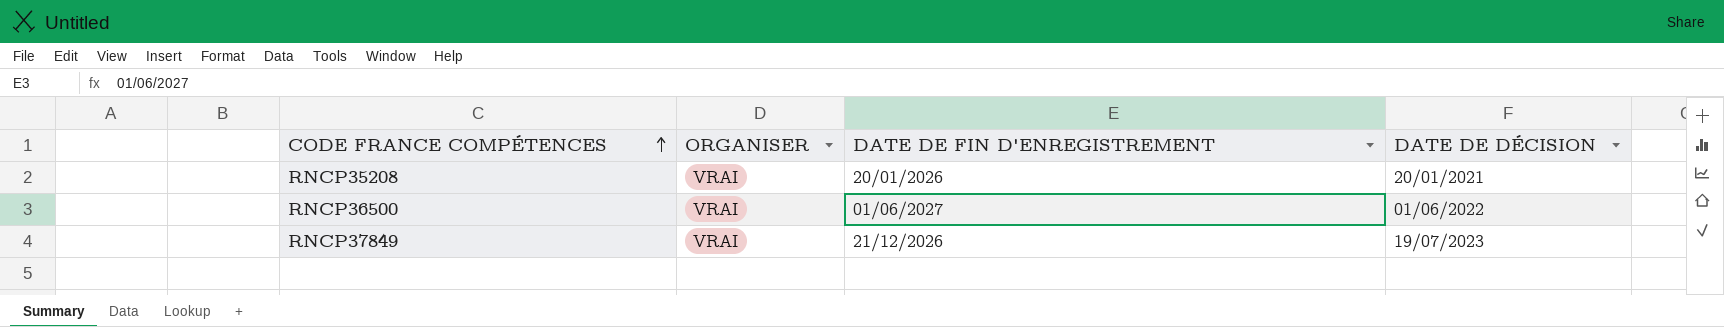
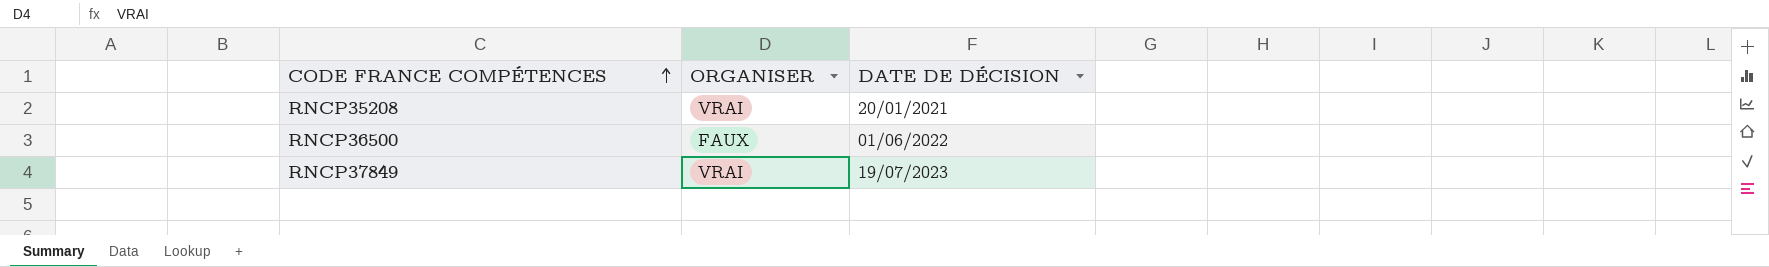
column DATE DE FIN D'ENREGISTREMENT | position: 3 -> none
RNCP36500 | ORGANISER: VRAI -> FAUX

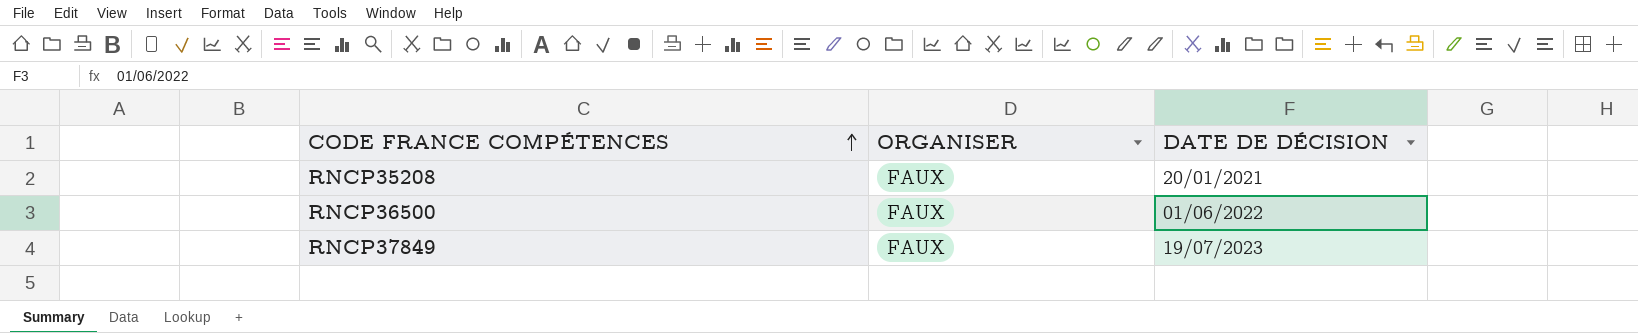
RNCP35208 | ORGANISER: VRAI -> FAUX
RNCP37849 | ORGANISER: VRAI -> FAUX

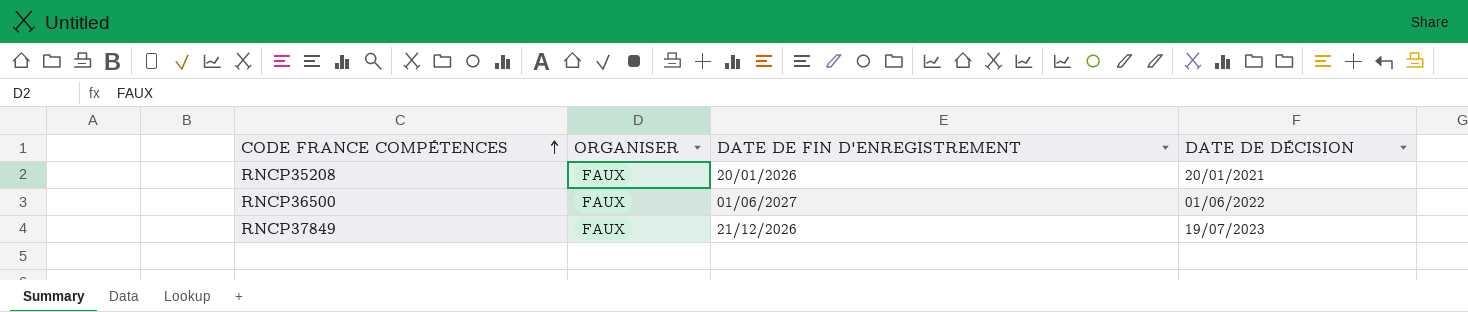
column DATE DE FIN D'ENREGISTREMENT | position: none -> 3

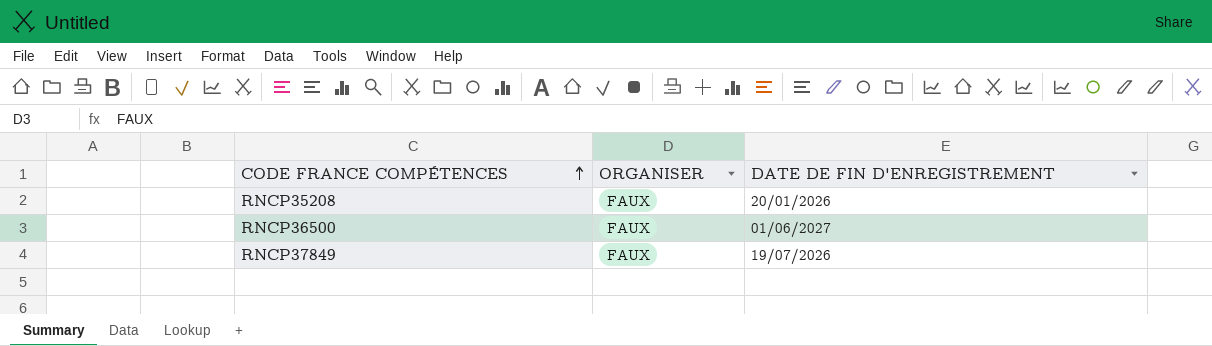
column DATE DE DÉCISION | position: 4 -> none
RNCP37849 | DATE DE FIN D'ENREGISTREMENT: 21/12/2026 -> 19/07/2026

